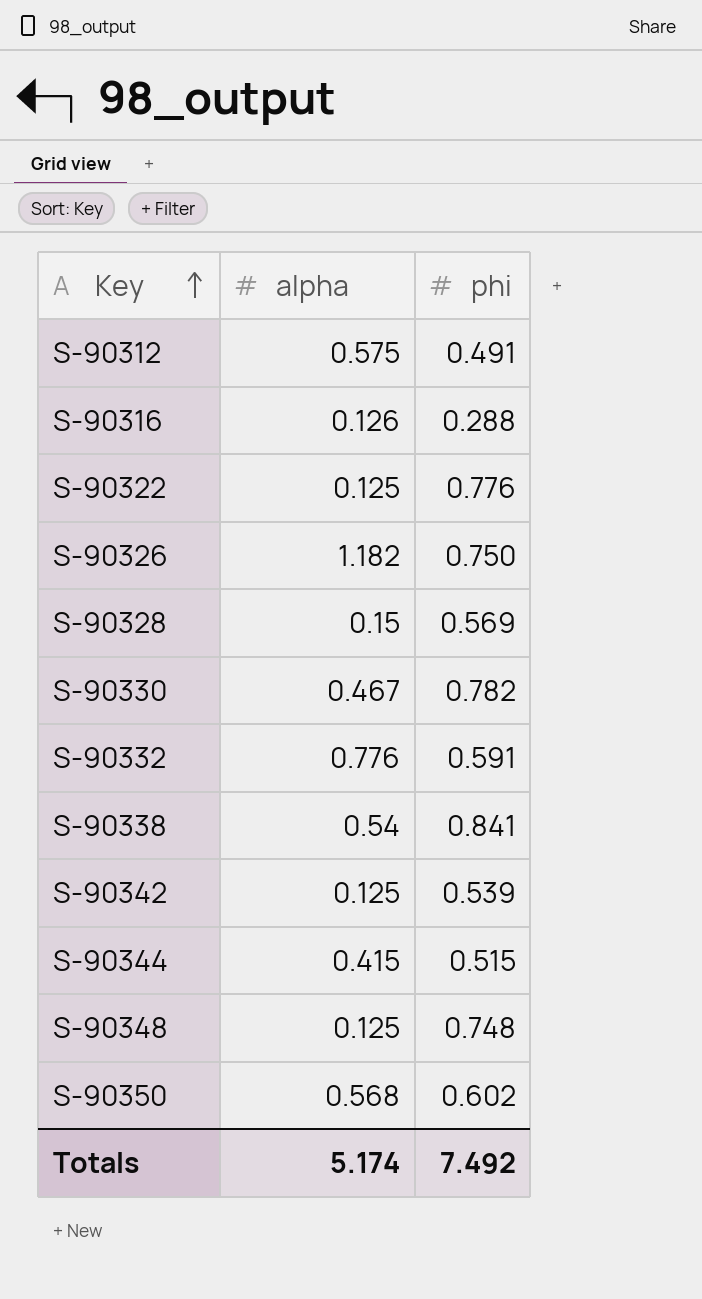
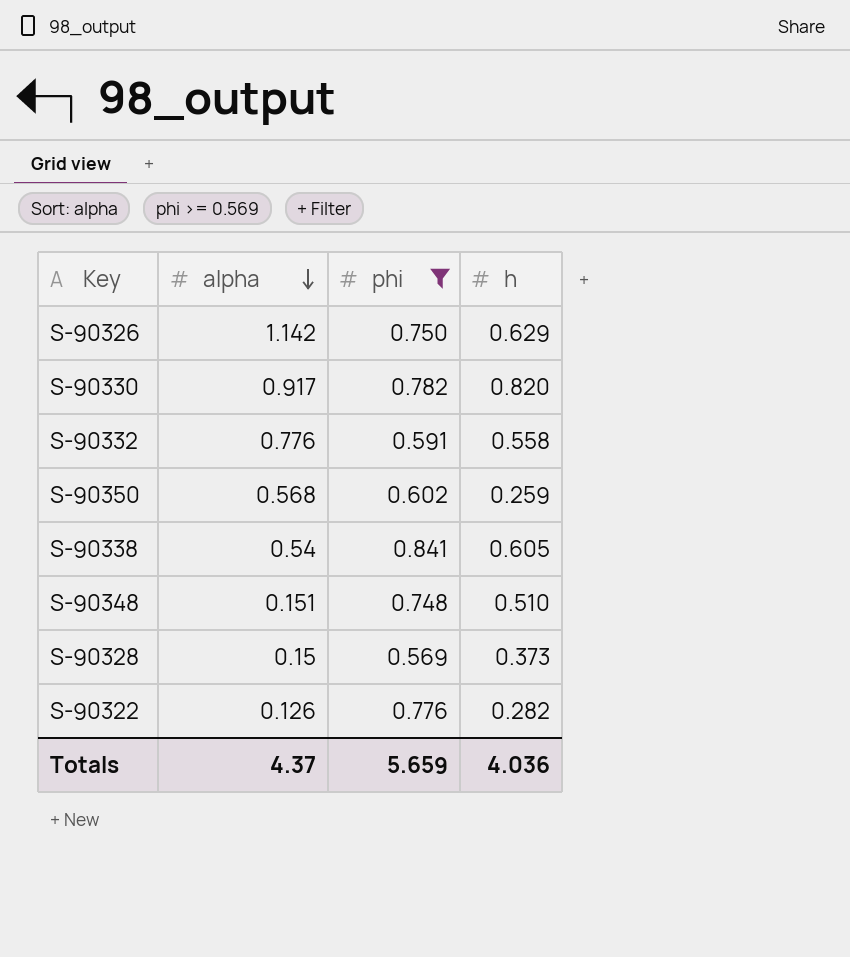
filter: none -> phi >= 0.569
row order: Key ascending -> alpha descending
column h | position: none -> 4
S-90326 | alpha: 1.182 -> 1.142
S-90330 | alpha: 0.467 -> 0.917
S-90348 | alpha: 0.125 -> 0.151
S-90322 | alpha: 0.125 -> 0.126
Totals | alpha: 5.174 -> 4.37
Totals | phi: 7.492 -> 5.659

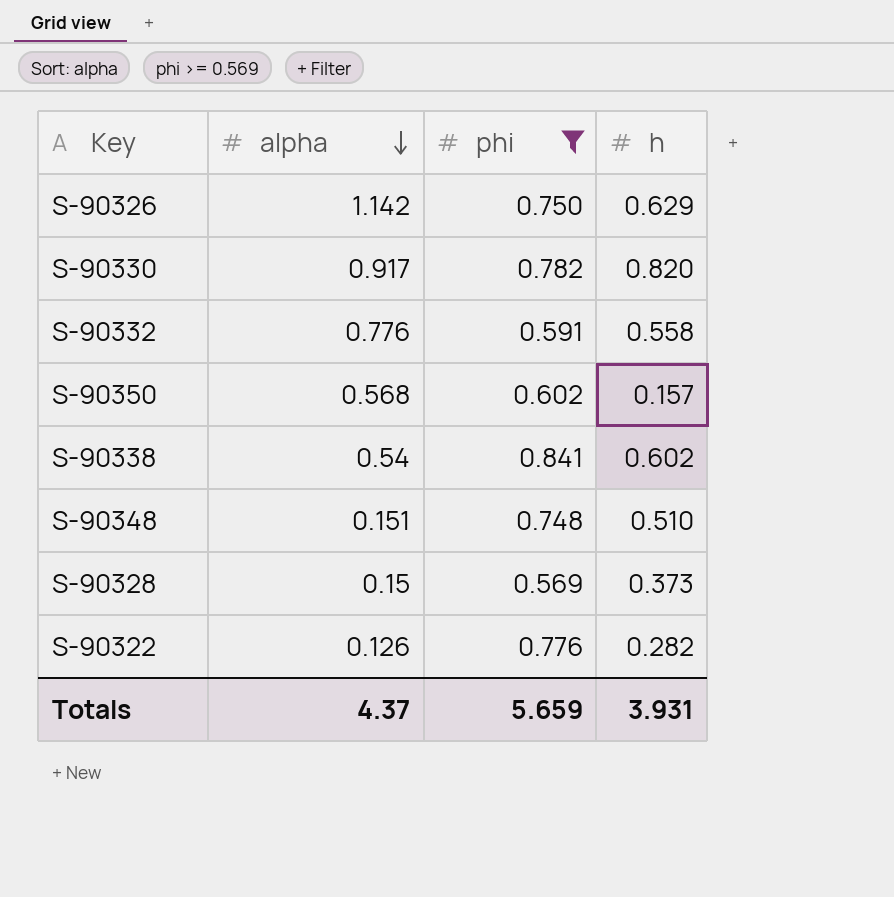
S-90350 | h: 0.259 -> 0.157
S-90338 | h: 0.605 -> 0.602
Totals | h: 4.036 -> 3.931

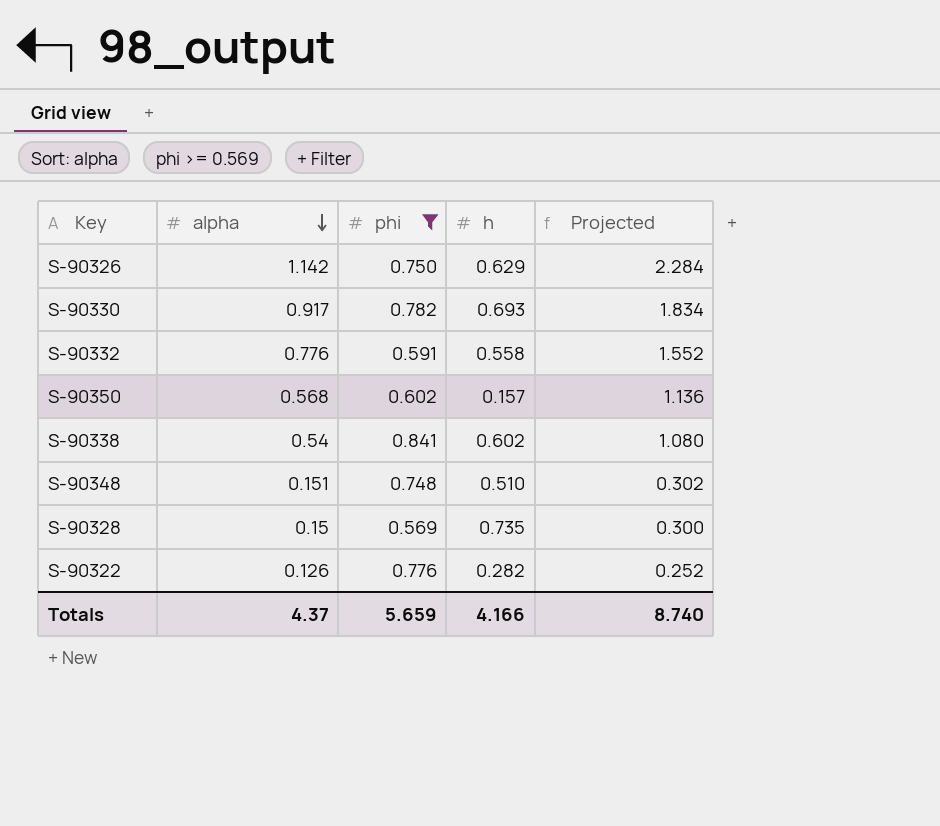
column Projected | formula: none -> [alpha] * 2
S-90330 | h: 0.820 -> 0.693
S-90328 | h: 0.373 -> 0.735
Totals | h: 3.931 -> 4.166

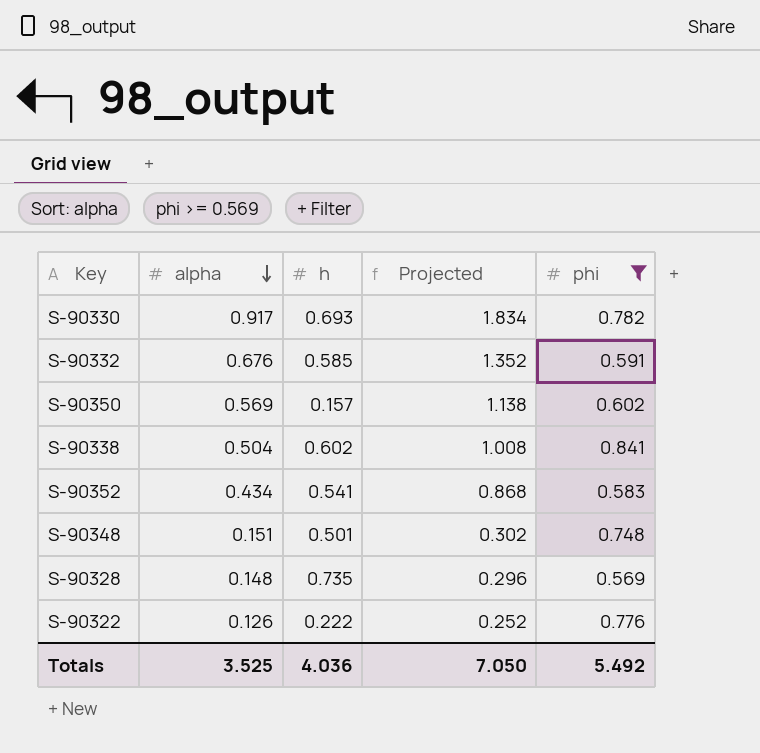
column phi | position: 3 -> 5
row S-90326: 1.142 | 0.750 | 0.629 | 2.284 -> none
S-90332 | alpha: 0.776 -> 0.676
S-90332 | h: 0.558 -> 0.585
S-90332 | Projected: 1.552 -> 1.352
S-90350 | alpha: 0.568 -> 0.569
S-90350 | Projected: 1.136 -> 1.138
S-90338 | alpha: 0.54 -> 0.504
S-90338 | Projected: 1.080 -> 1.008
row S-90352: none -> 0.434 | 0.541 | 0.868 | 0.583
S-90348 | h: 0.510 -> 0.501
S-90328 | alpha: 0.15 -> 0.148
S-90328 | Projected: 0.300 -> 0.296
S-90322 | h: 0.282 -> 0.222
Totals | alpha: 4.37 -> 3.525
Totals | h: 4.166 -> 4.036
Totals | Projected: 8.740 -> 7.050
Totals | phi: 5.659 -> 5.492

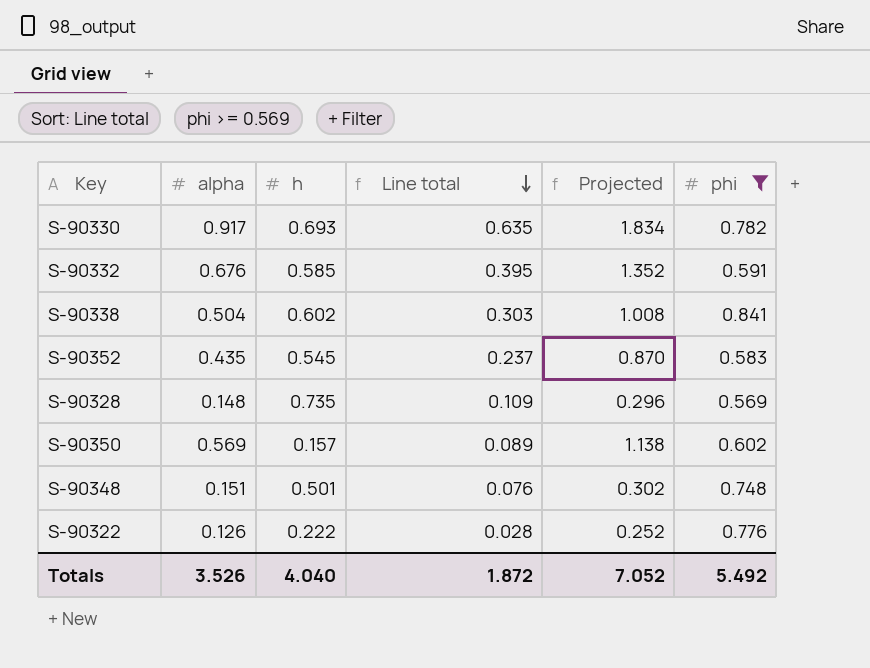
row order: alpha descending -> Line total descending
column Line total | formula: none -> [alpha] * [h]
S-90352 | alpha: 0.434 -> 0.435
S-90352 | h: 0.541 -> 0.545
S-90352 | Projected: 0.868 -> 0.870
Totals | alpha: 3.525 -> 3.526
Totals | h: 4.036 -> 4.040
Totals | Projected: 7.050 -> 7.052

